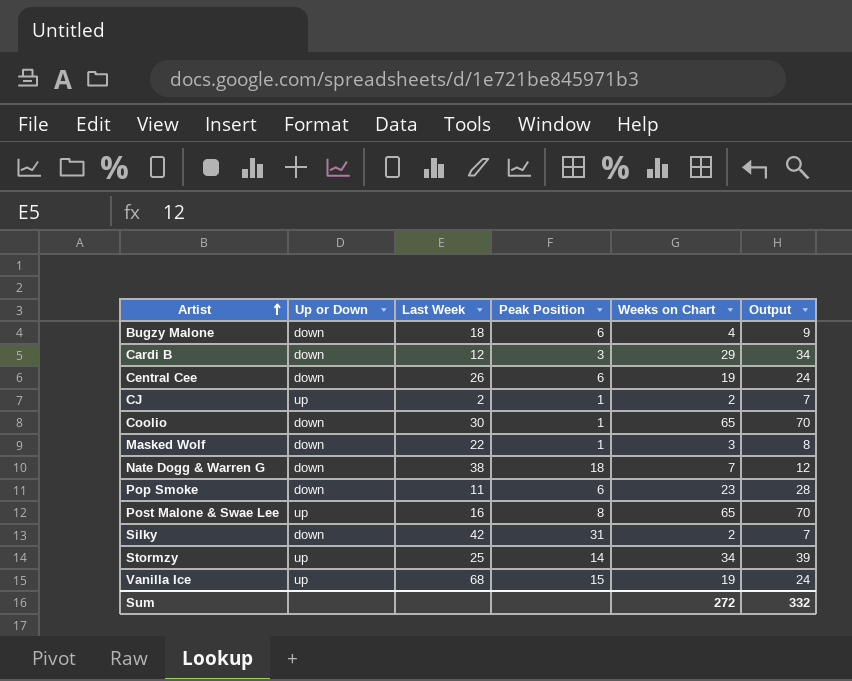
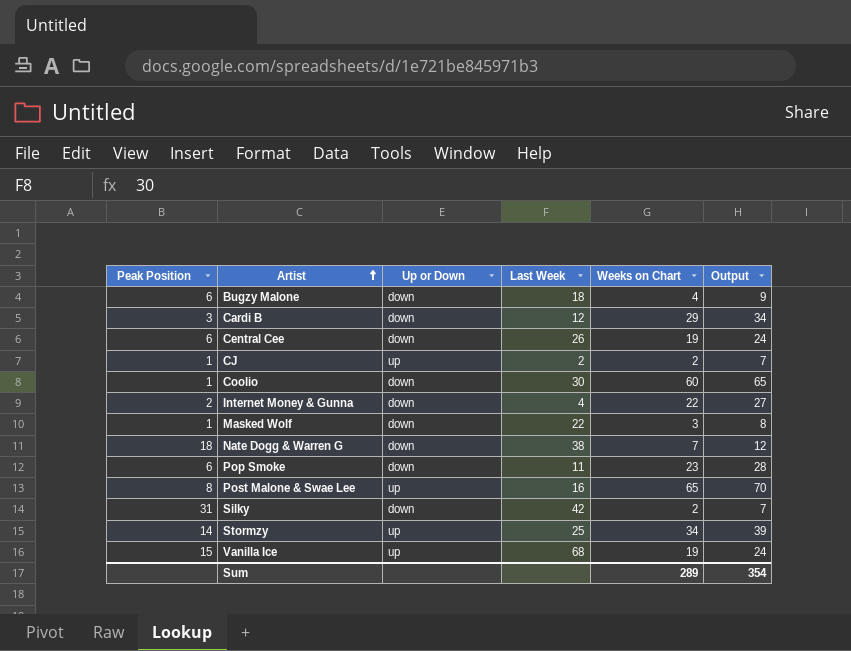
column Peak Position | position: 4 -> 1
Coolio | Weeks on Chart: 65 -> 60
Coolio | Output: 70 -> 65
row Internet Money & Gunna: none -> 2 | down | 4 | 22 | 27
Sum | Weeks on Chart: 272 -> 289
Sum | Output: 332 -> 354

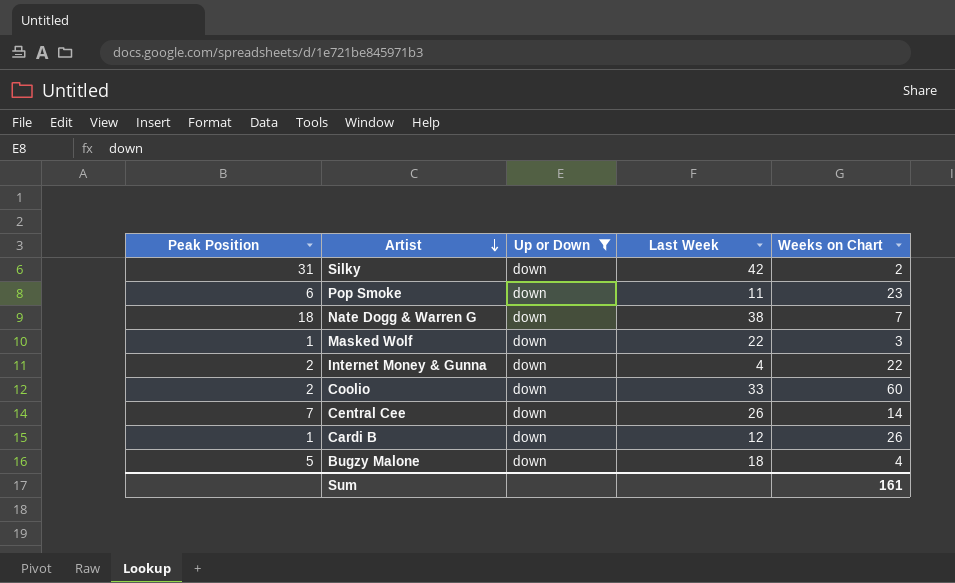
filter: none -> Up or Down = down
row order: Artist ascending -> Artist descending
column Output | formula: [Weeks on Chart] + 5 -> none
Coolio | Peak Position: 1 -> 2
Coolio | Last Week: 30 -> 33
Central Cee | Peak Position: 6 -> 7
Central Cee | Weeks on Chart: 19 -> 14
Cardi B | Peak Position: 3 -> 1
Cardi B | Weeks on Chart: 29 -> 26
Bugzy Malone | Peak Position: 6 -> 5
Sum | Weeks on Chart: 289 -> 161

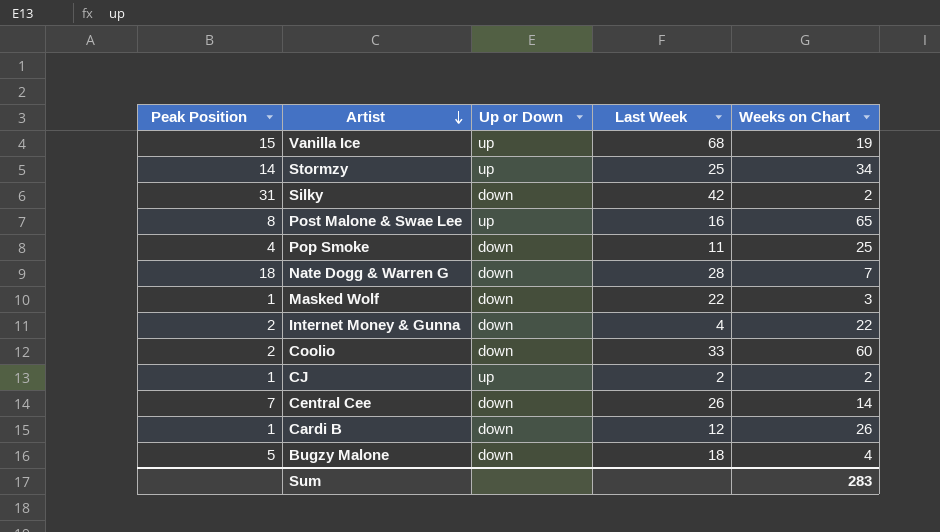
filter: Up or Down = down -> none
Pop Smoke | Peak Position: 6 -> 4
Pop Smoke | Weeks on Chart: 23 -> 25
Nate Dogg & Warren G | Last Week: 38 -> 28
Sum | Weeks on Chart: 161 -> 283

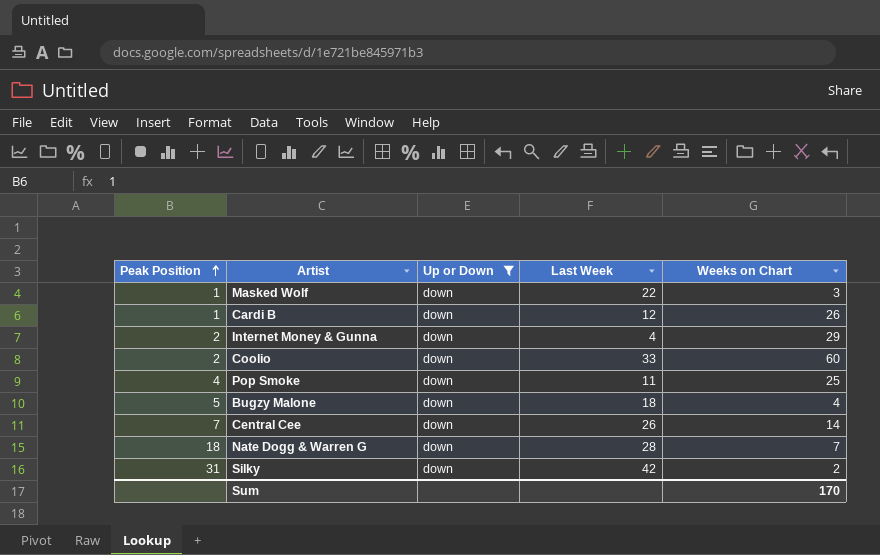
filter: none -> Up or Down = down
row order: Artist descending -> Peak Position ascending
Internet Money & Gunna | Weeks on Chart: 22 -> 29
Sum | Weeks on Chart: 283 -> 170

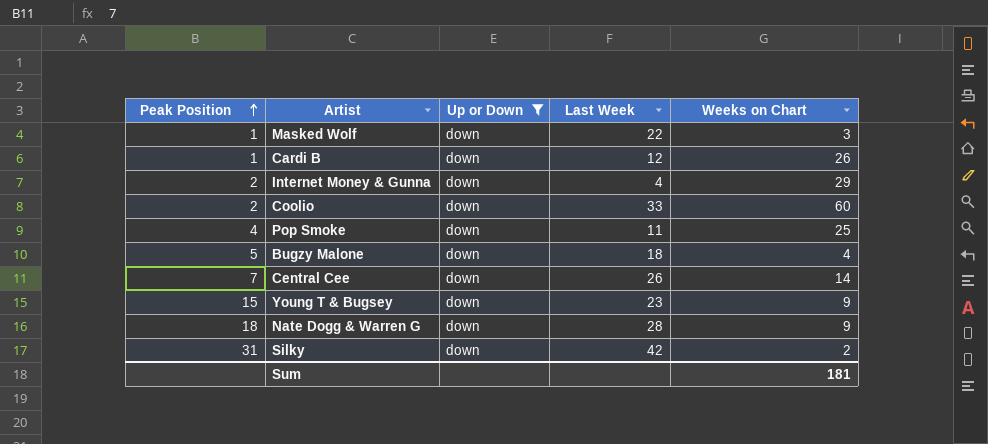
row Young T & Bugsey: none -> 15 | down | 23 | 9
Nate Dogg & Warren G | Weeks on Chart: 7 -> 9
Sum | Weeks on Chart: 170 -> 181

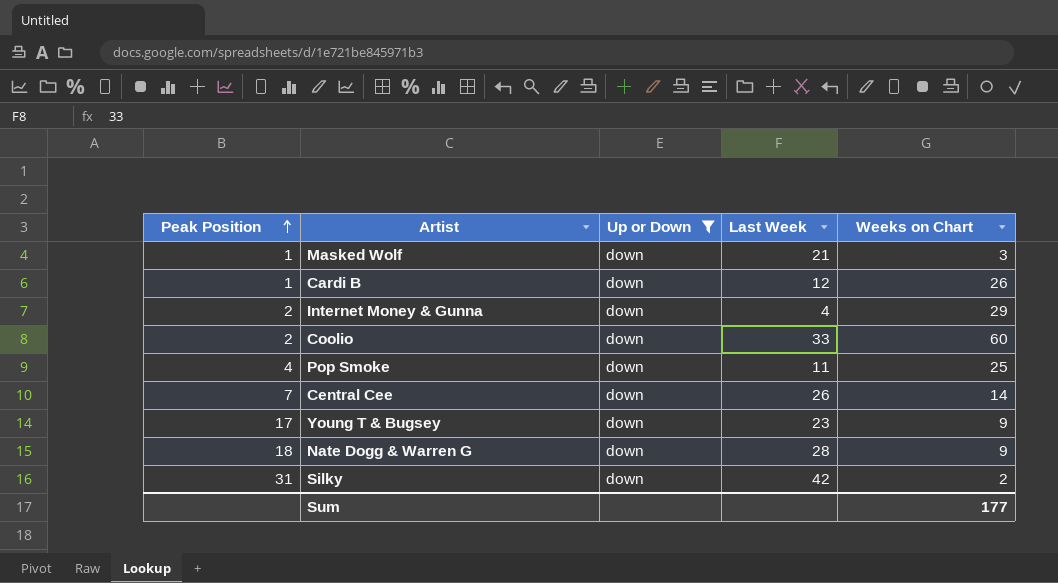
row Bugzy Malone: 5 | down | 18 | 4 -> none
Masked Wolf | Last Week: 22 -> 21
Young T & Bugsey | Peak Position: 15 -> 17
Sum | Weeks on Chart: 181 -> 177

